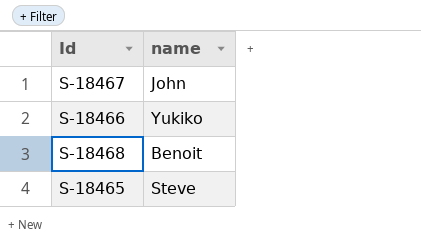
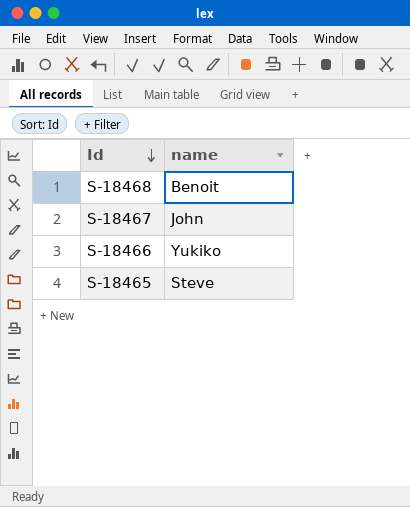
row order: none -> Id descending

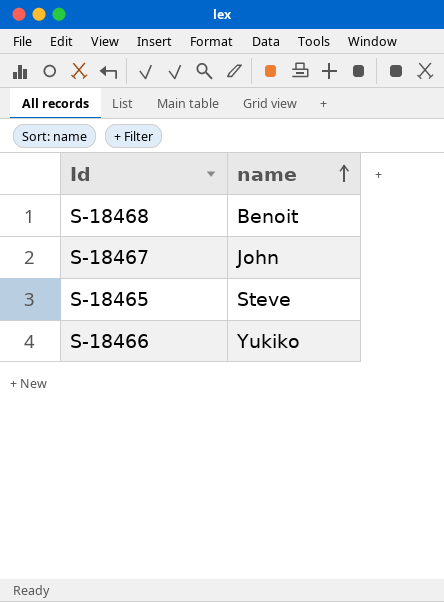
row order: Id descending -> name ascending

